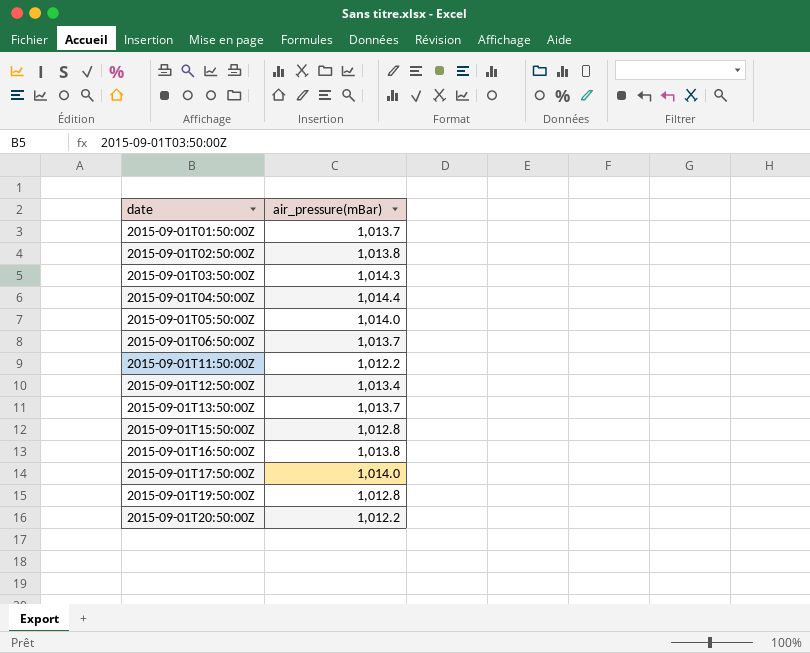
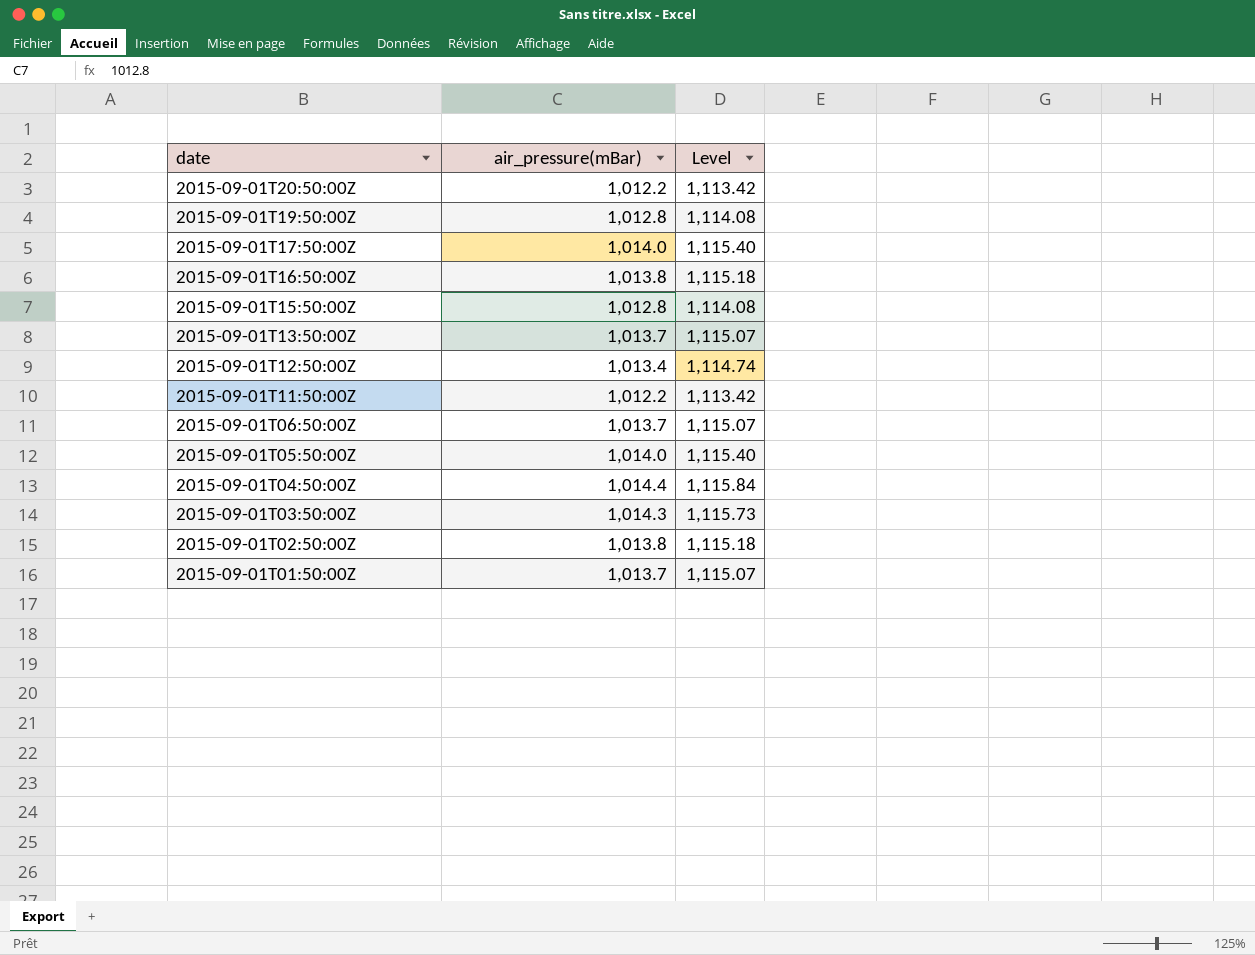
row order: date ascending -> date descending
column Level | formula: none -> [air_pressure(mBar)] * 1.1

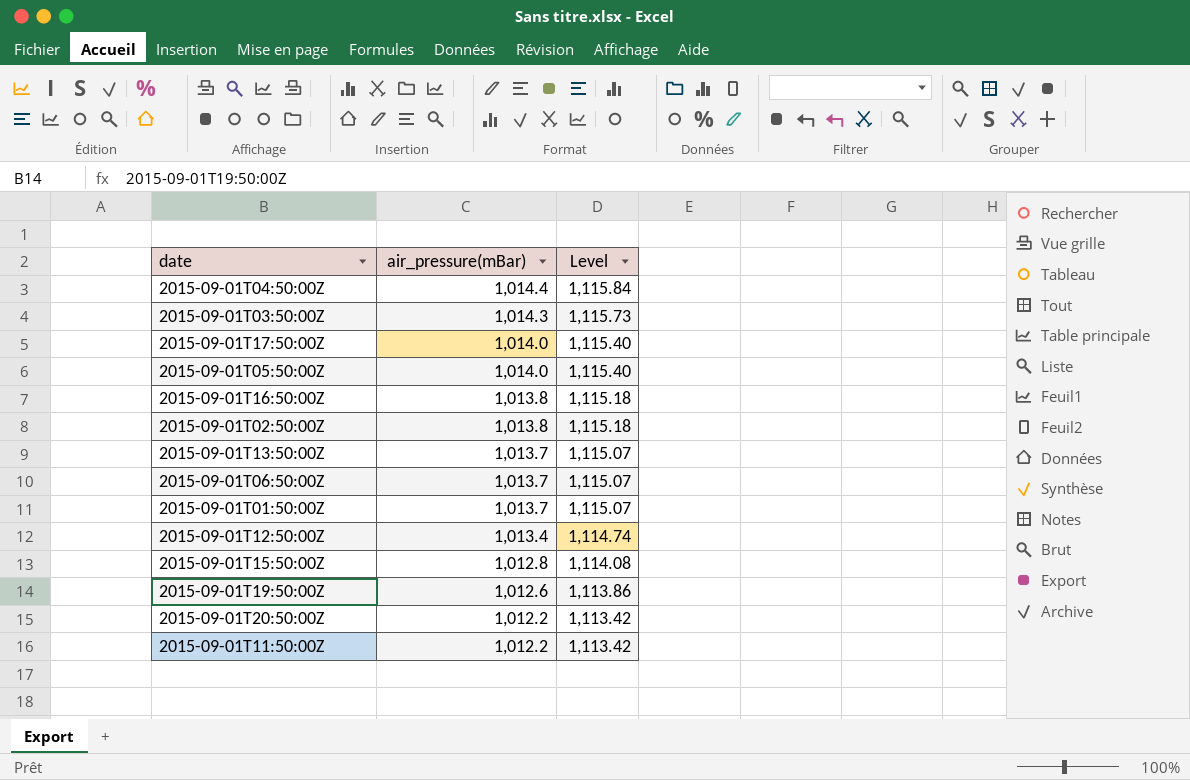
row order: date descending -> air_pressure(mBar) descending
2015-09-01T19:50:00Z | air_pressure(mBar): 1,012.8 -> 1,012.6
2015-09-01T19:50:00Z | Level: 1,114.08 -> 1,113.86

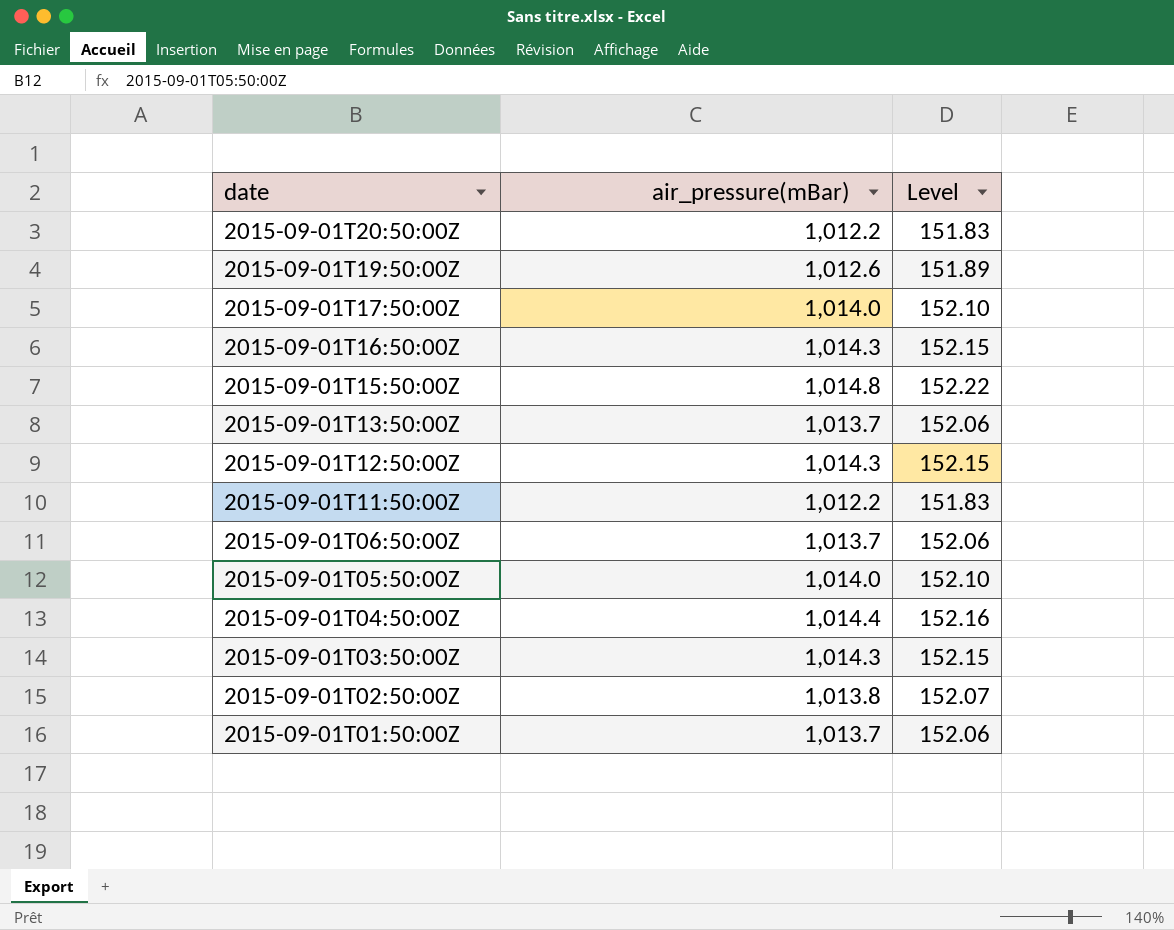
row order: air_pressure(mBar) descending -> date descending
column Level | formula: [air_pressure(mBar)] * 1.1 -> [air_pressure(mBar)] * 0.15
2015-09-01T16:50:00Z | air_pressure(mBar): 1,013.8 -> 1,014.3
2015-09-01T15:50:00Z | air_pressure(mBar): 1,012.8 -> 1,014.8
2015-09-01T12:50:00Z | air_pressure(mBar): 1,013.4 -> 1,014.3

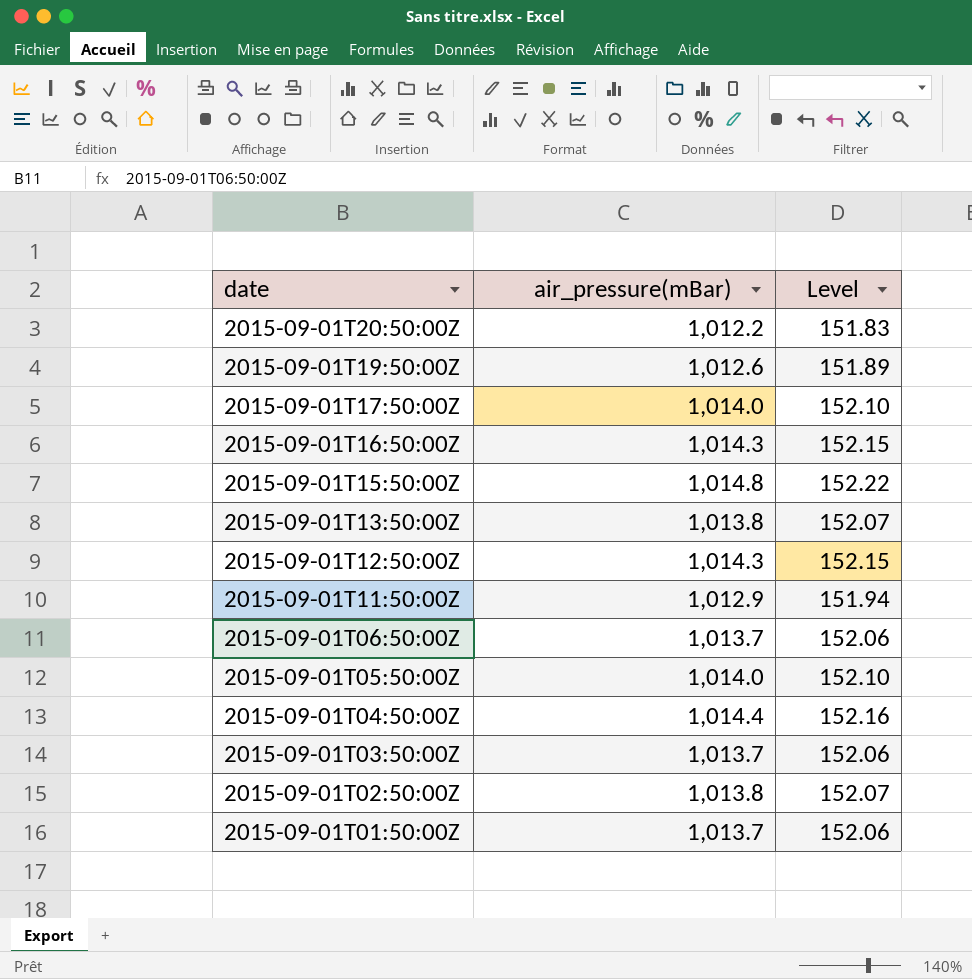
2015-09-01T13:50:00Z | air_pressure(mBar): 1,013.7 -> 1,013.8
2015-09-01T13:50:00Z | Level: 152.06 -> 152.07
2015-09-01T11:50:00Z | air_pressure(mBar): 1,012.2 -> 1,012.9
2015-09-01T11:50:00Z | Level: 151.83 -> 151.94
2015-09-01T03:50:00Z | air_pressure(mBar): 1,014.3 -> 1,013.7
2015-09-01T03:50:00Z | Level: 152.15 -> 152.06

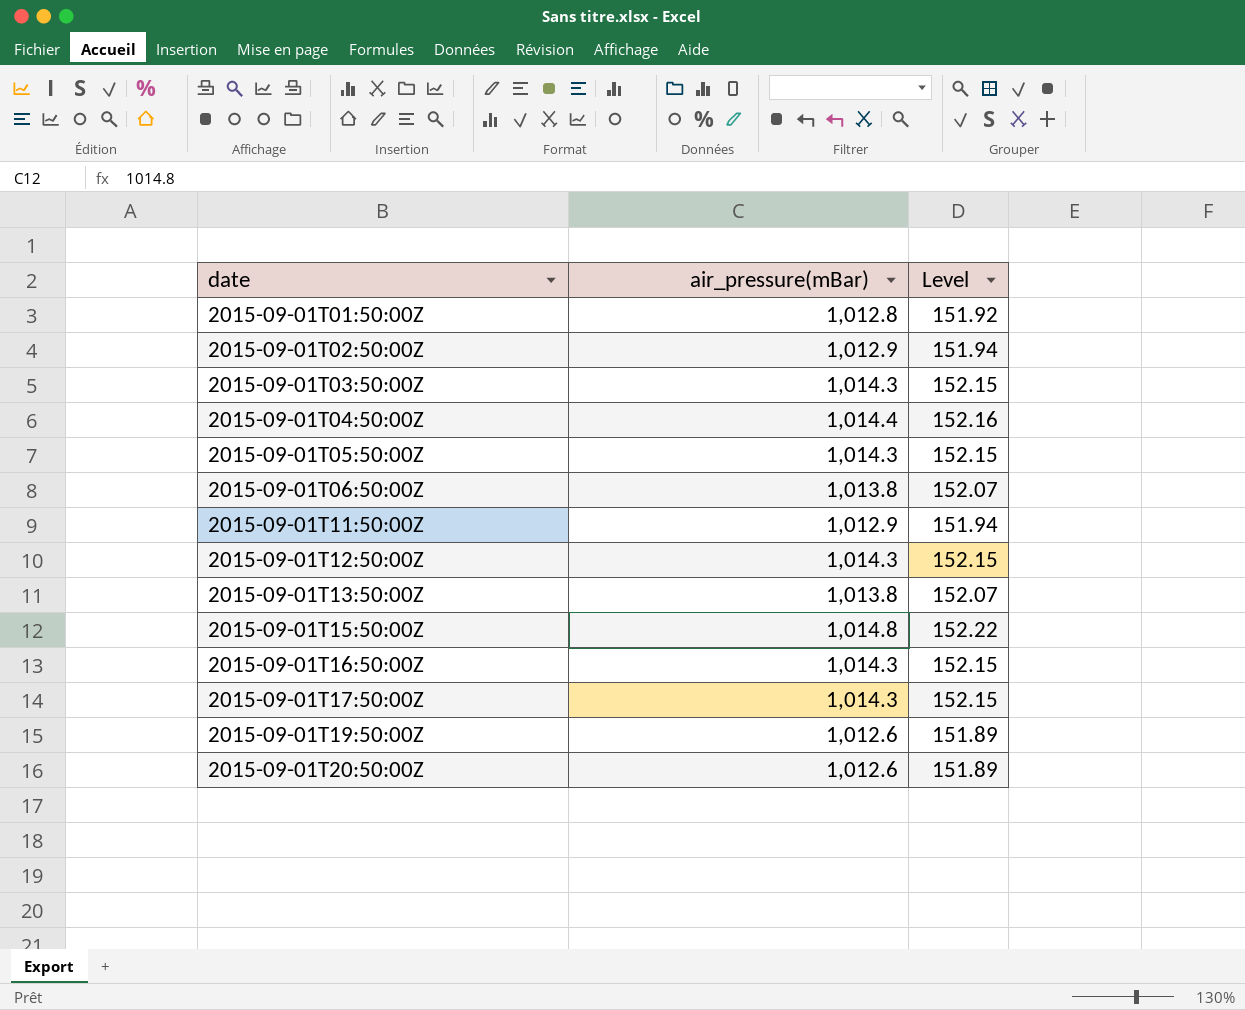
row order: date descending -> date ascending
2015-09-01T01:50:00Z | air_pressure(mBar): 1,013.7 -> 1,012.8
2015-09-01T01:50:00Z | Level: 152.06 -> 151.92
2015-09-01T02:50:00Z | air_pressure(mBar): 1,013.8 -> 1,012.9
2015-09-01T02:50:00Z | Level: 152.07 -> 151.94
2015-09-01T03:50:00Z | air_pressure(mBar): 1,013.7 -> 1,014.3
2015-09-01T03:50:00Z | Level: 152.06 -> 152.15
2015-09-01T05:50:00Z | air_pressure(mBar): 1,014.0 -> 1,014.3
2015-09-01T05:50:00Z | Level: 152.10 -> 152.15
2015-09-01T06:50:00Z | air_pressure(mBar): 1,013.7 -> 1,013.8
2015-09-01T06:50:00Z | Level: 152.06 -> 152.07
2015-09-01T17:50:00Z | air_pressure(mBar): 1,014.0 -> 1,014.3
2015-09-01T17:50:00Z | Level: 152.10 -> 152.15
2015-09-01T20:50:00Z | air_pressure(mBar): 1,012.2 -> 1,012.6
2015-09-01T20:50:00Z | Level: 151.83 -> 151.89

